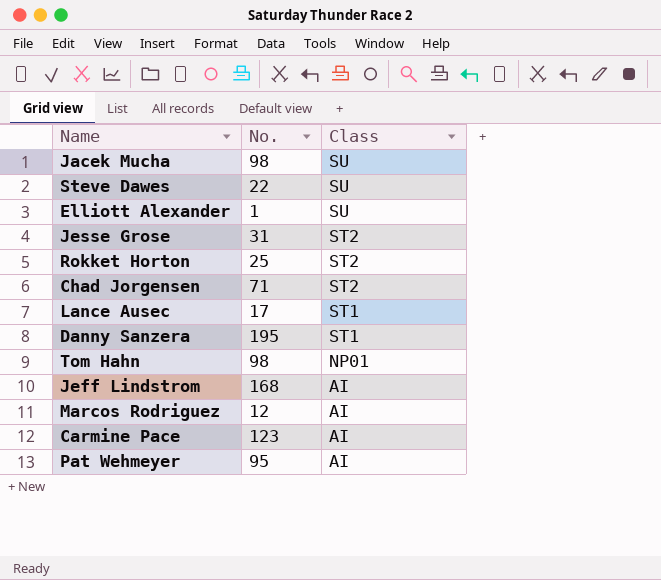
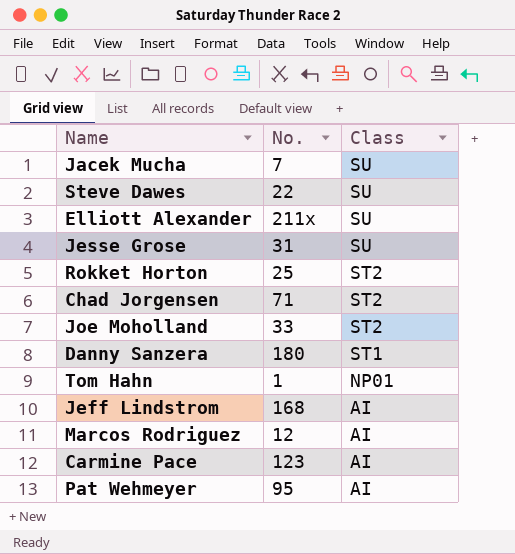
row Lance Ausec: 17 | ST1 -> none
Jacek Mucha | No.: 98 -> 7
Elliott Alexander | No.: 1 -> 211x
Jesse Grose | Class: ST2 -> SU
row Joe Moholland: none -> 33 | ST2
Danny Sanzera | No.: 195 -> 180
Tom Hahn | No.: 98 -> 1

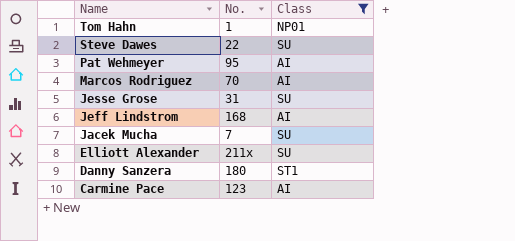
filter: none -> Class != ST2
row order: Class descending -> Name descending
Marcos Rodriguez | No.: 12 -> 70

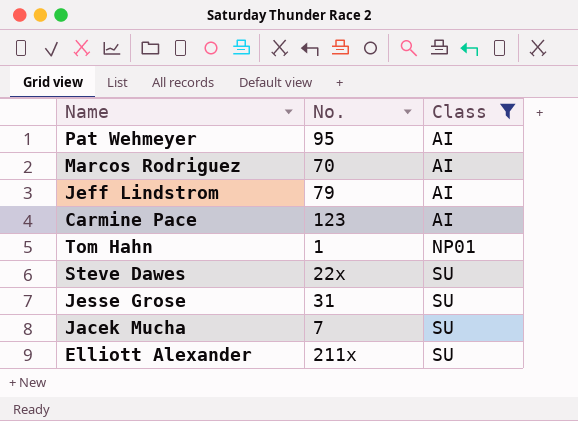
row order: Name descending -> Class ascending
row Danny Sanzera: 180 | ST1 -> none
Jeff Lindstrom | No.: 168 -> 79
Steve Dawes | No.: 22 -> 22x

